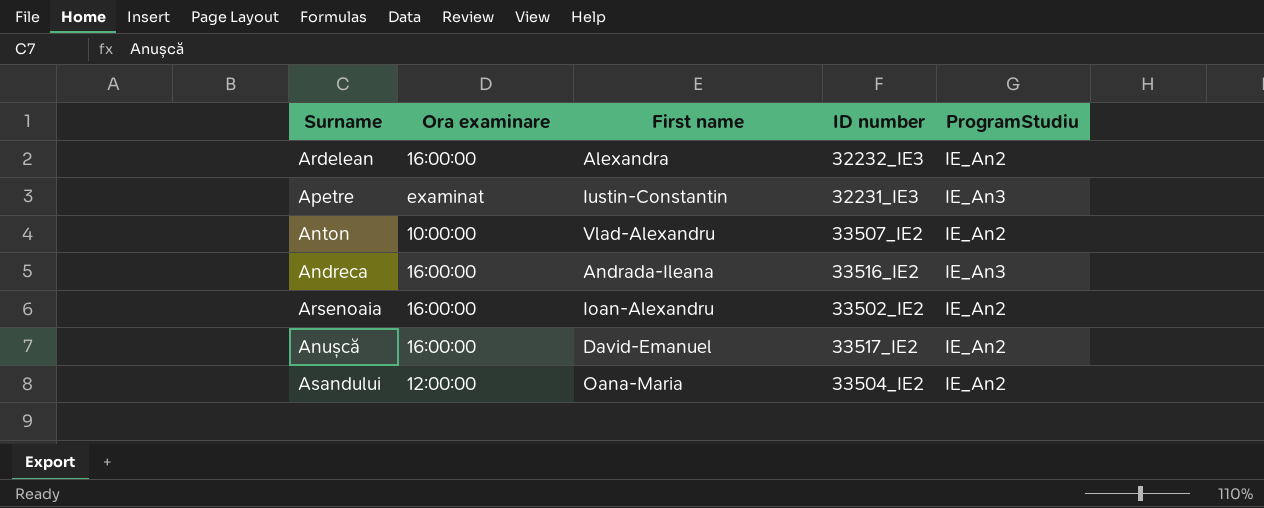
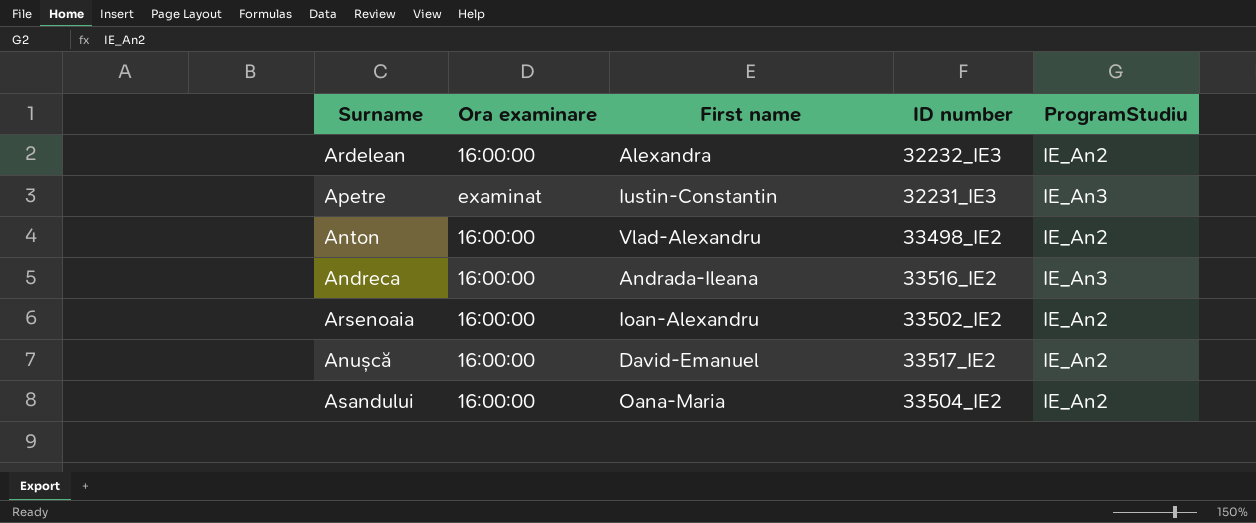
Anton | Ora examinare: 10:00:00 -> 16:00:00
Anton | ID number: 33507_IE2 -> 33498_IE2
Asandului | Ora examinare: 12:00:00 -> 16:00:00

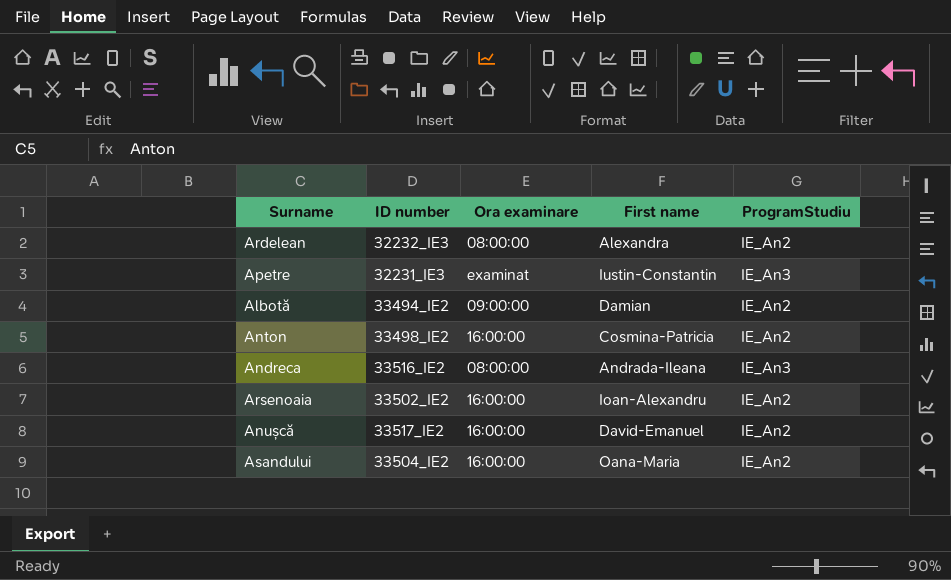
column ID number | position: 4 -> 2
Ardelean | Ora examinare: 16:00:00 -> 08:00:00
row Albotă: none -> 33494_IE2 | 09:00:00 | Damian | IE_An2
Anton | First name: Vlad-Alexandru -> Cosmina-Patricia
Andreca | Ora examinare: 16:00:00 -> 08:00:00

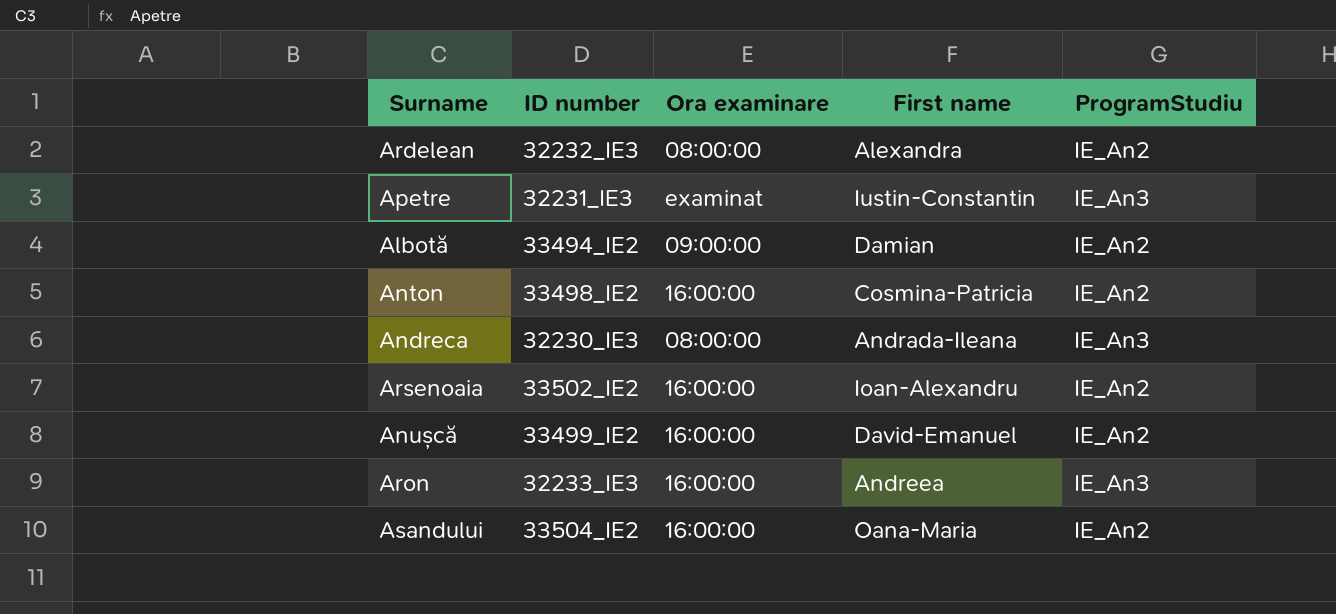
Andreca | ID number: 33516_IE2 -> 32230_IE3
Anușcă | ID number: 33517_IE2 -> 33499_IE2
row Aron: none -> 32233_IE3 | 16:00:00 | Andreea | IE_An3

